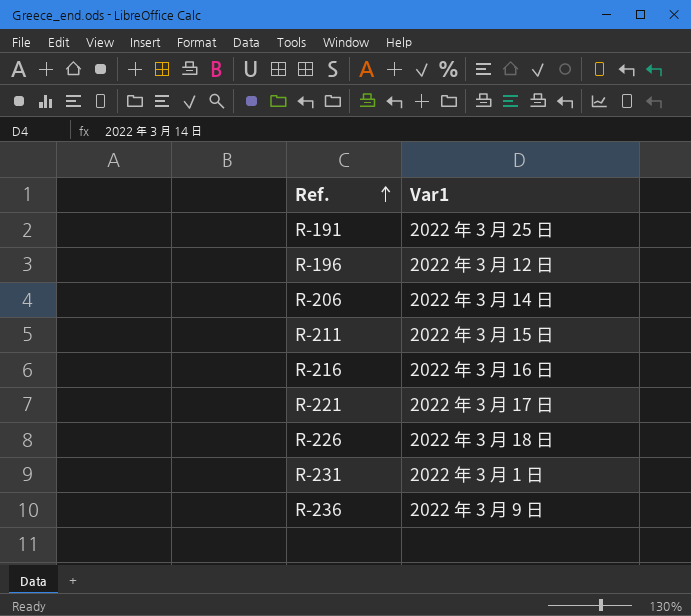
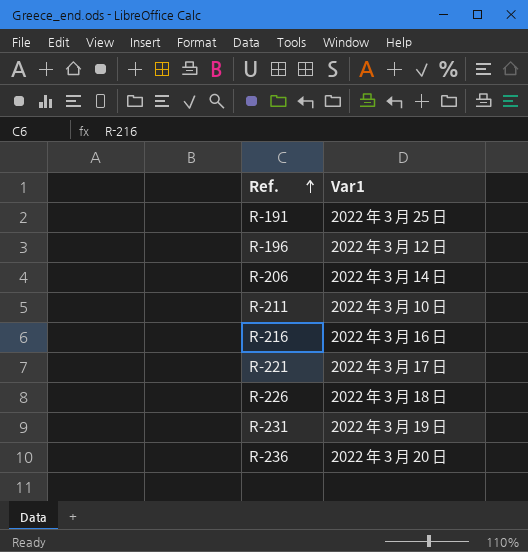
R-211 | Var1: 2022 年 3 月 15 日 -> 2022 年 3 月 10 日
R-231 | Var1: 2022 年 3 月 1 日 -> 2022 年 3 月 19 日
R-236 | Var1: 2022 年 3 月 9 日 -> 2022 年 3 月 20 日

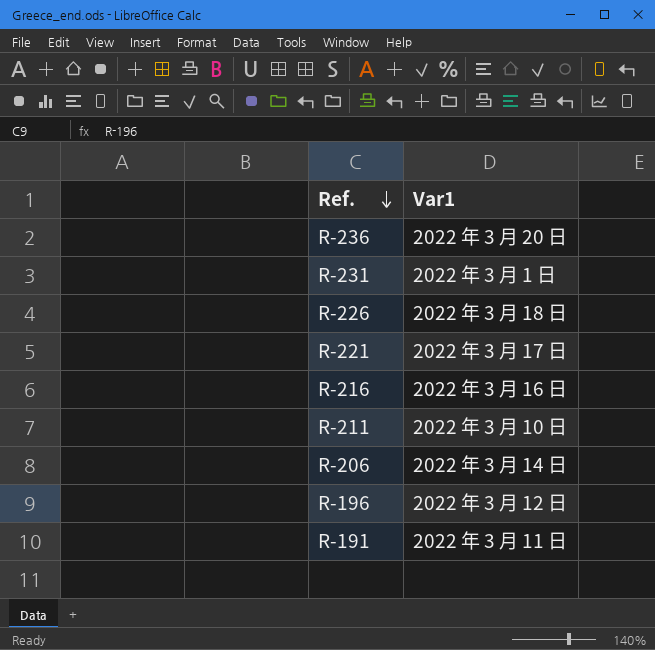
row order: Ref. ascending -> Ref. descending
R-231 | Var1: 2022 年 3 月 19 日 -> 2022 年 3 月 1 日
R-191 | Var1: 2022 年 3 月 25 日 -> 2022 年 3 月 11 日

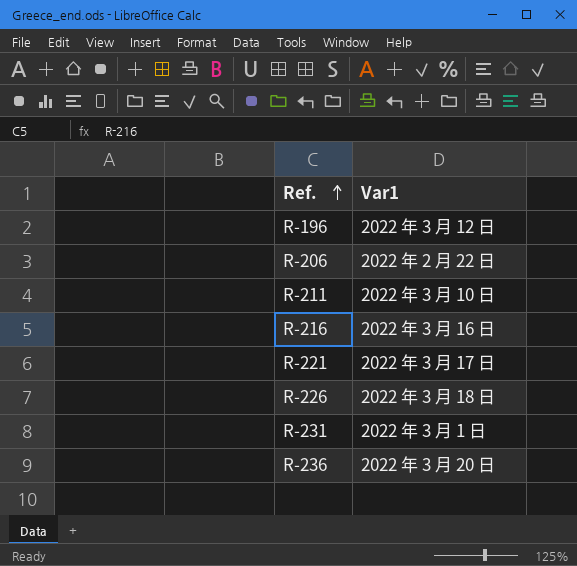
row order: Ref. descending -> Ref. ascending
row R-191: 2022 年 3 月 11 日 -> none
R-206 | Var1: 2022 年 3 月 14 日 -> 2022 年 2 月 22 日

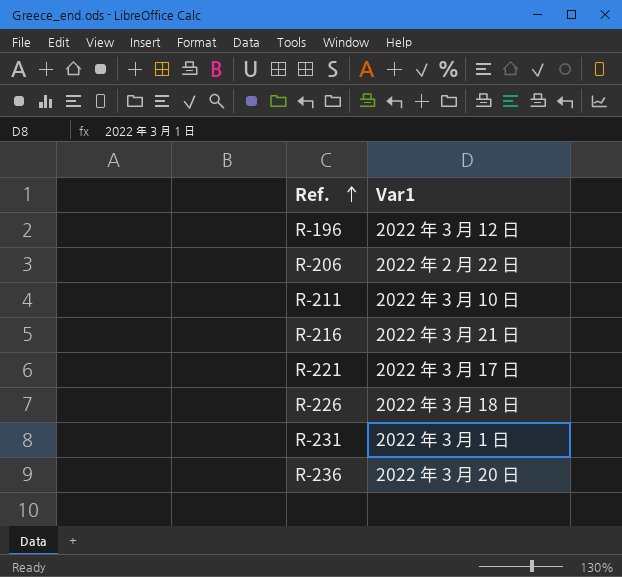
R-216 | Var1: 2022 年 3 月 16 日 -> 2022 年 3 月 21 日

